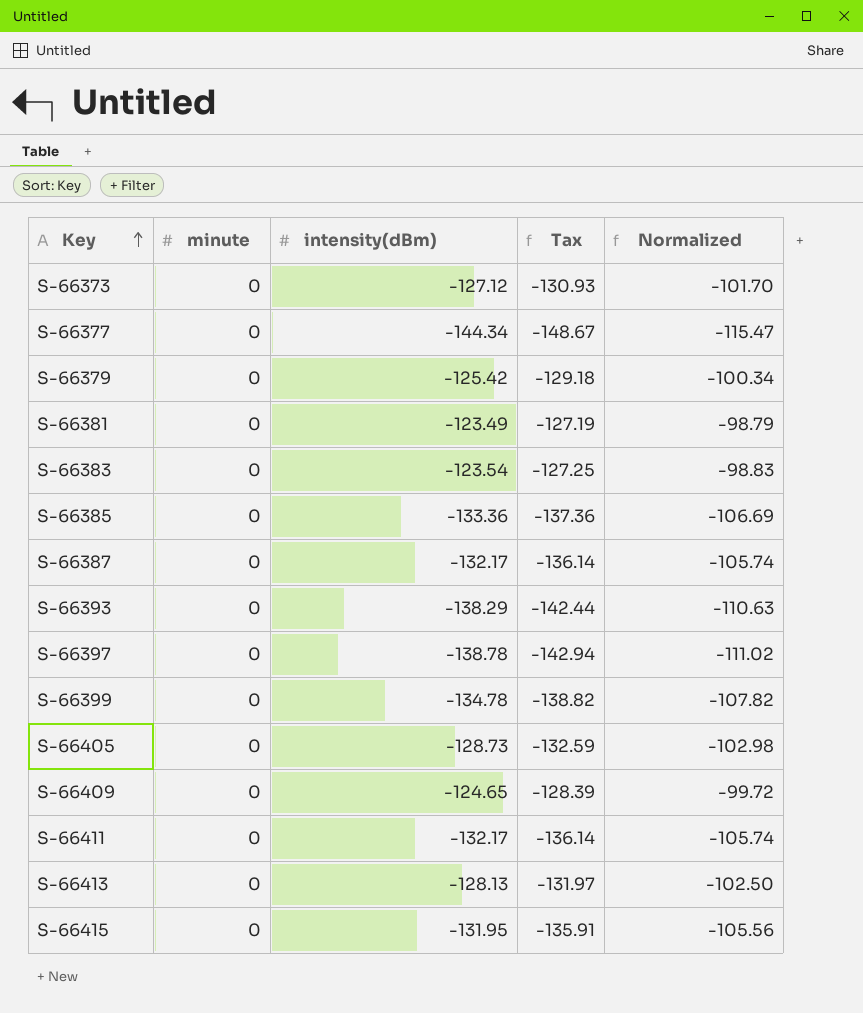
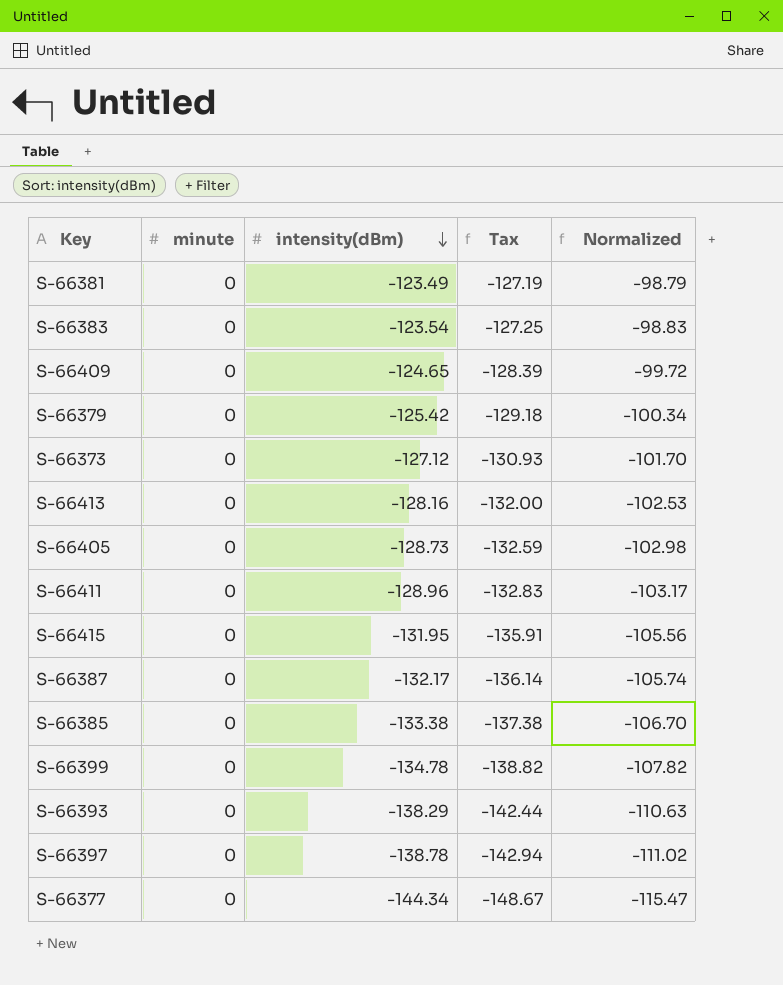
row order: Key ascending -> intensity(dBm) descending
S-66413 | intensity(dBm): -128.13 -> -128.16
S-66413 | Tax: -131.97 -> -132.00
S-66413 | Normalized: -102.50 -> -102.53
S-66411 | intensity(dBm): -132.17 -> -128.96
S-66411 | Tax: -136.14 -> -132.83
S-66411 | Normalized: -105.74 -> -103.17
S-66385 | intensity(dBm): -133.36 -> -133.38
S-66385 | Tax: -137.36 -> -137.38
S-66385 | Normalized: -106.69 -> -106.70

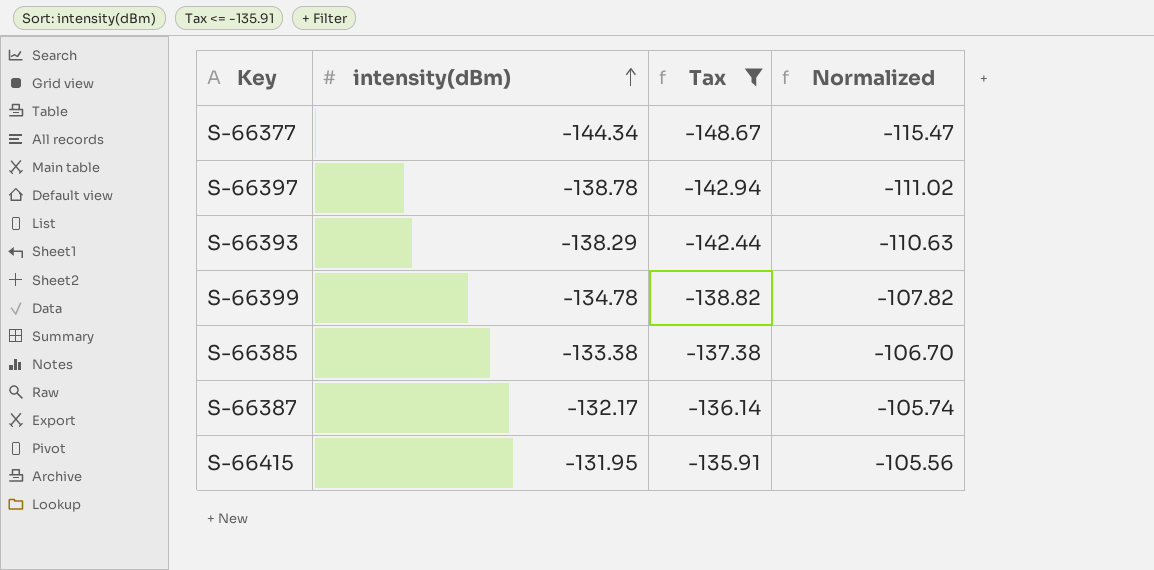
filter: none -> Tax <= -135.91
row order: intensity(dBm) descending -> intensity(dBm) ascending
column minute | position: 2 -> none

